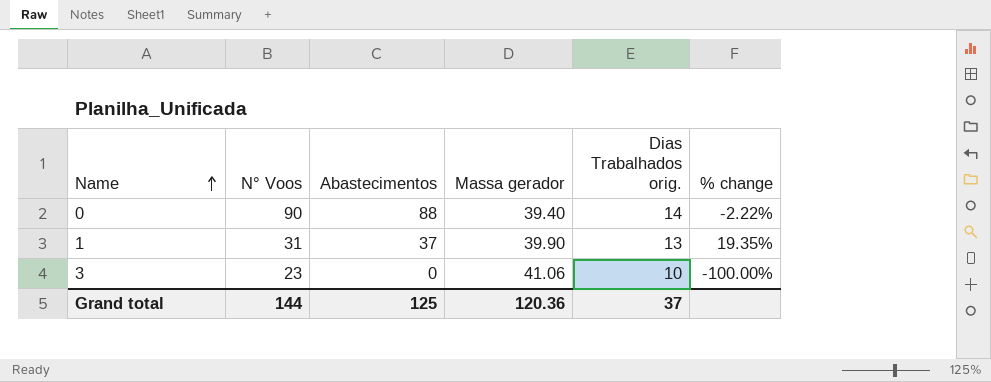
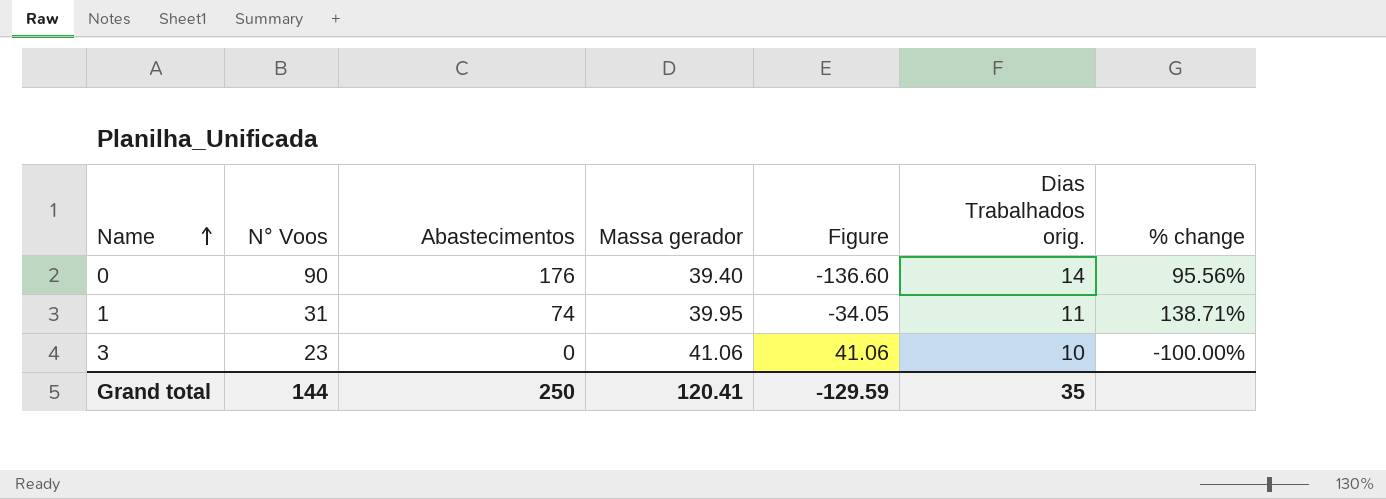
column Figure | formula: none -> [Massa gerador] - [Abastecimentos]
0 | Abastecimentos: 88 -> 176
0 | % change: -2.22% -> 95.56%
1 | Abastecimentos: 37 -> 74
1 | Massa gerador: 39.90 -> 39.95
1 | Dias Trabalhados orig.: 13 -> 11
1 | % change: 19.35% -> 138.71%
Grand total | Abastecimentos: 125 -> 250
Grand total | Massa gerador: 120.36 -> 120.41
Grand total | Dias Trabalhados orig.: 37 -> 35

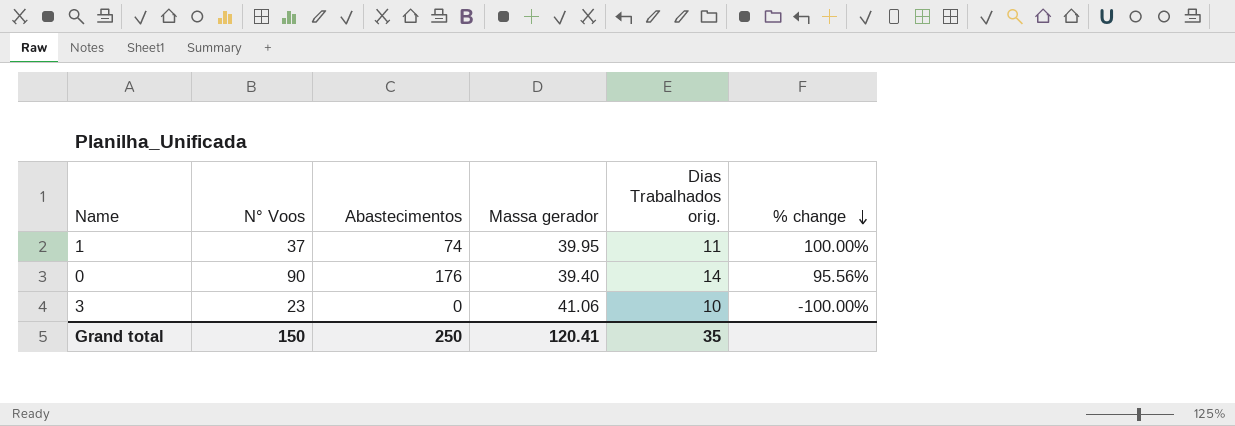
row order: Name ascending -> % change descending
column Figure | formula: [Massa gerador] - [Abastecimentos] -> none
1 | N° Voos: 31 -> 37
1 | % change: 138.71% -> 100.00%
Grand total | N° Voos: 144 -> 150

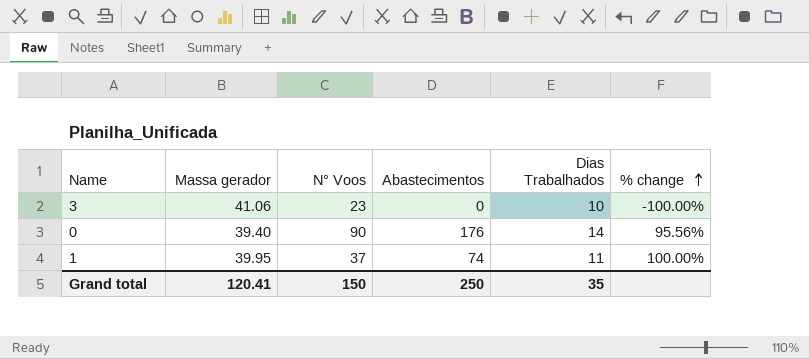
row order: % change descending -> % change ascending
column Massa gerador | position: 4 -> 2
column name: Dias Trabalhados orig. -> Dias Trabalhados

